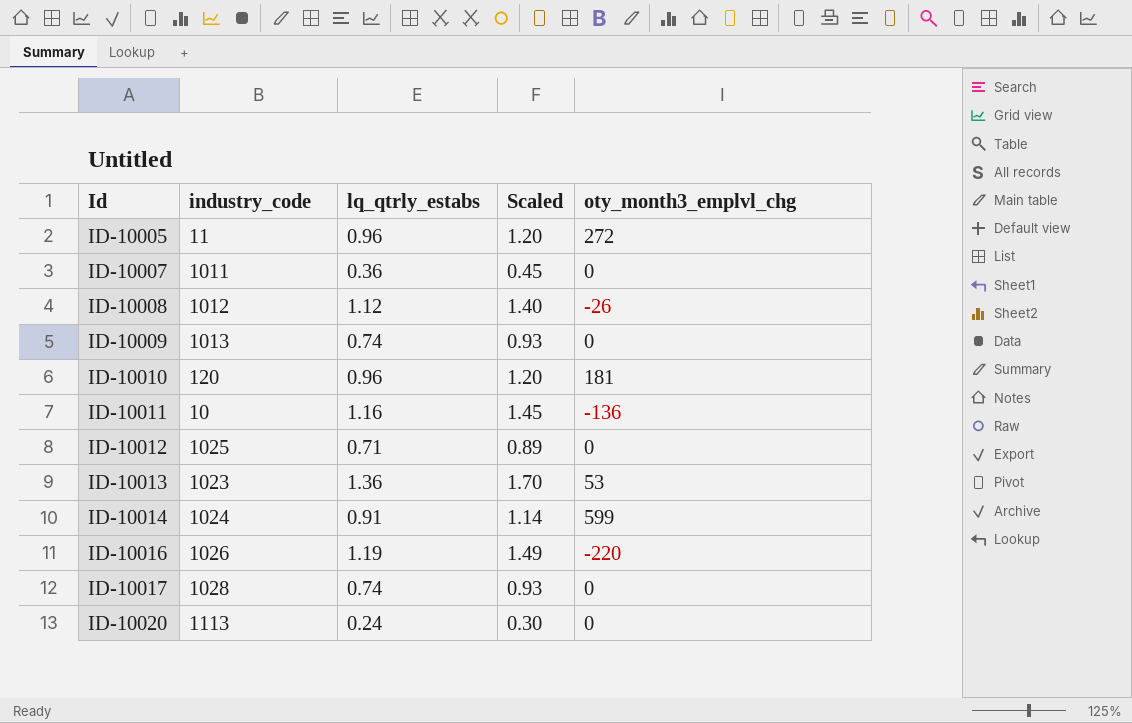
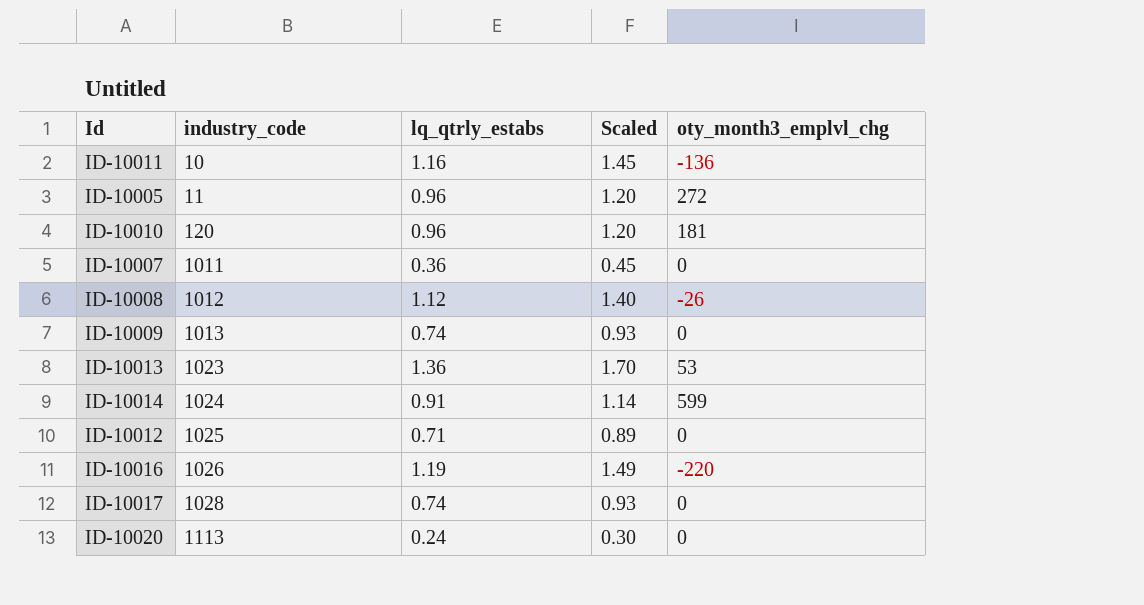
row order: Id ascending -> industry_code ascending

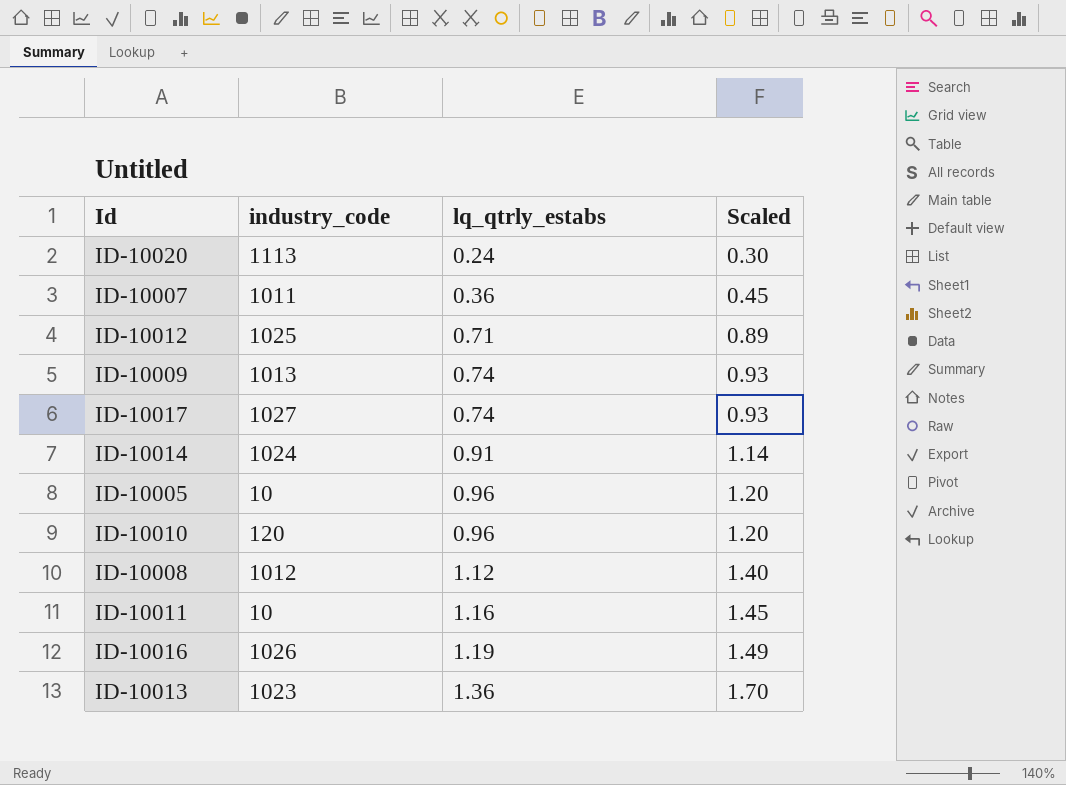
row order: industry_code ascending -> lq_qtrly_estabs ascending
column oty_month3_emplvl_chg | position: 5 -> none
ID-10017 | industry_code: 1028 -> 1027
ID-10005 | industry_code: 11 -> 10

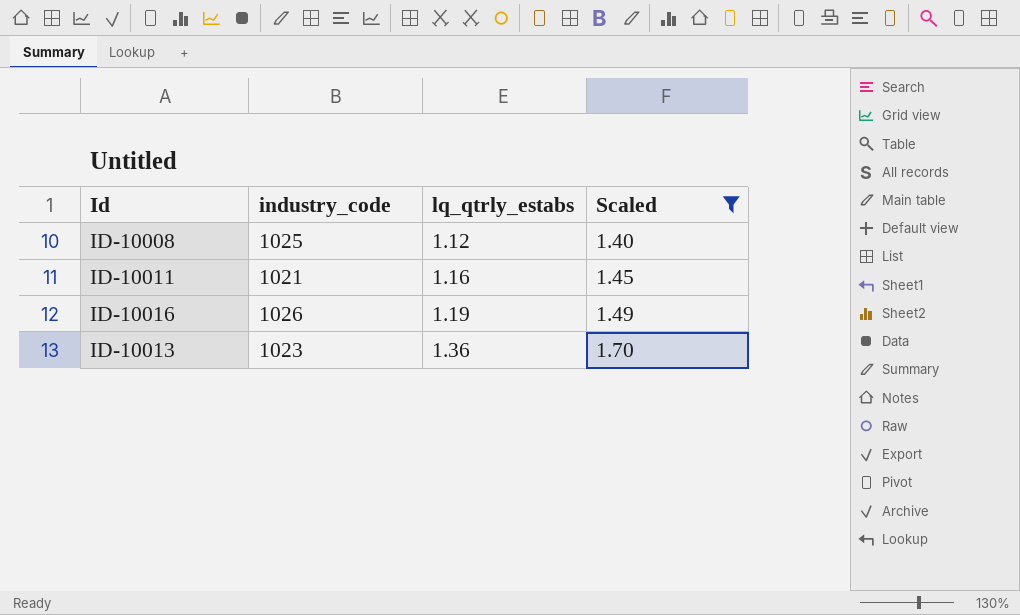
filter: none -> Scaled >= 1.40
ID-10008 | industry_code: 1012 -> 1025
ID-10011 | industry_code: 10 -> 1021

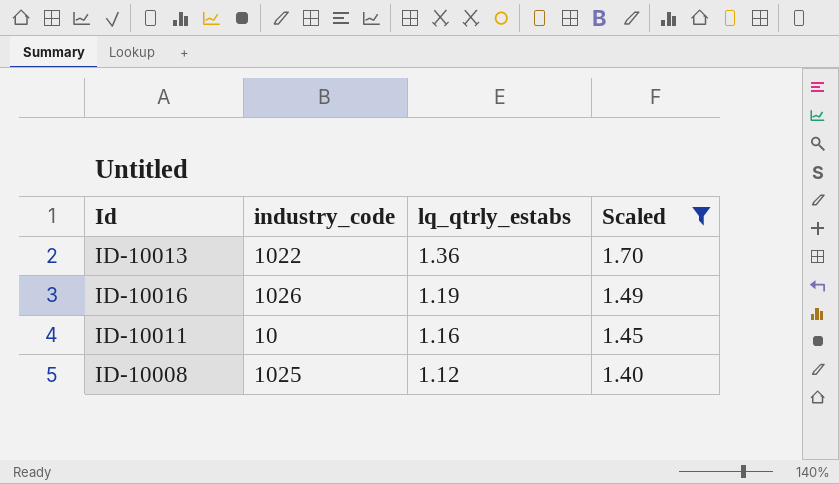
row order: lq_qtrly_estabs ascending -> lq_qtrly_estabs descending
ID-10013 | industry_code: 1023 -> 1022
ID-10011 | industry_code: 1021 -> 10

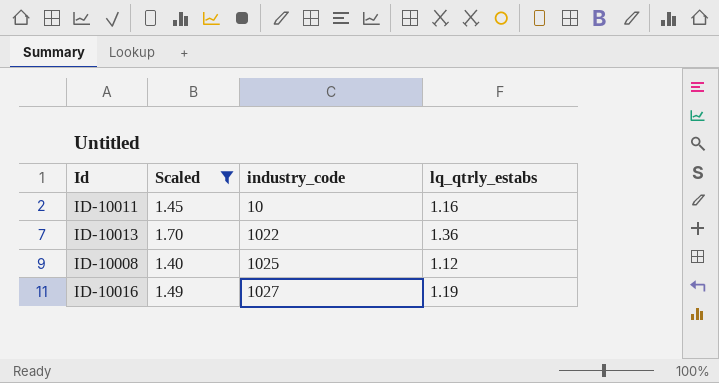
row order: lq_qtrly_estabs descending -> industry_code ascending
column Scaled | position: 4 -> 2
ID-10016 | industry_code: 1026 -> 1027

